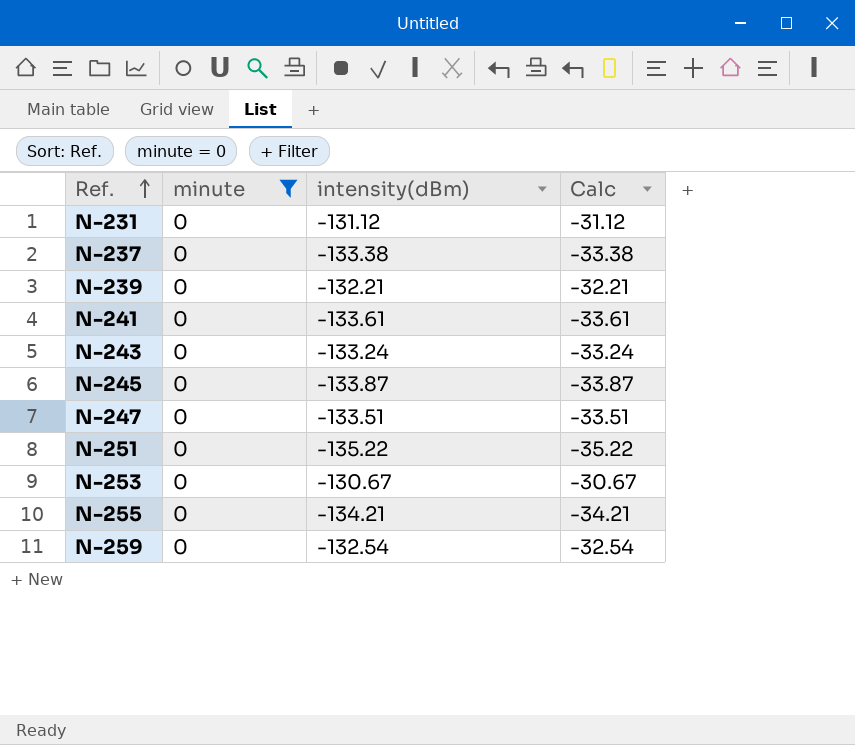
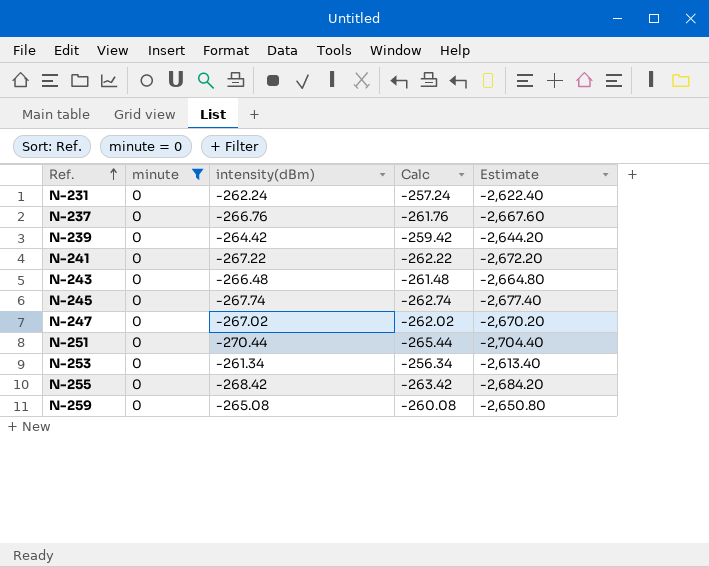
column Calc | formula: [intensity(dBm)] + 100 -> [intensity(dBm)] + 5
column Estimate | formula: none -> [intensity(dBm)] * 10
N-231 | intensity(dBm): -131.12 -> -262.24
N-237 | intensity(dBm): -133.38 -> -266.76
N-239 | intensity(dBm): -132.21 -> -264.42
N-241 | intensity(dBm): -133.61 -> -267.22
N-243 | intensity(dBm): -133.24 -> -266.48
N-245 | intensity(dBm): -133.87 -> -267.74
N-247 | intensity(dBm): -133.51 -> -267.02
N-251 | intensity(dBm): -135.22 -> -270.44
N-253 | intensity(dBm): -130.67 -> -261.34
N-255 | intensity(dBm): -134.21 -> -268.42
N-259 | intensity(dBm): -132.54 -> -265.08

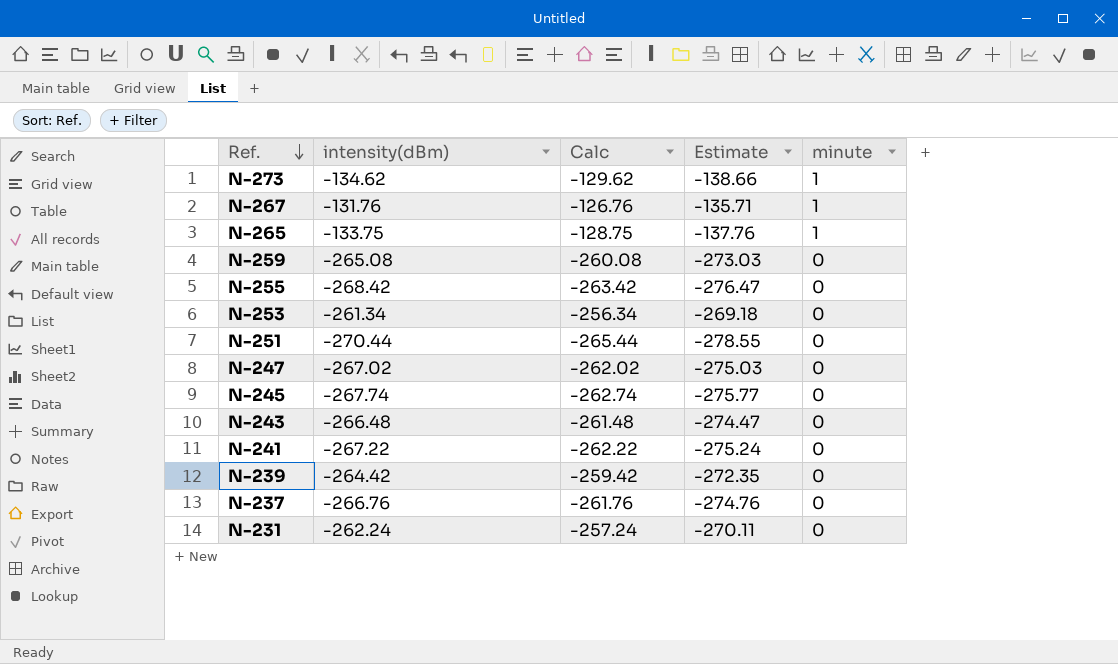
filter: minute = 0 -> none
row order: Ref. ascending -> Ref. descending
column Estimate | formula: [intensity(dBm)] * 10 -> [intensity(dBm)] * 1.03
column minute | position: 2 -> 5

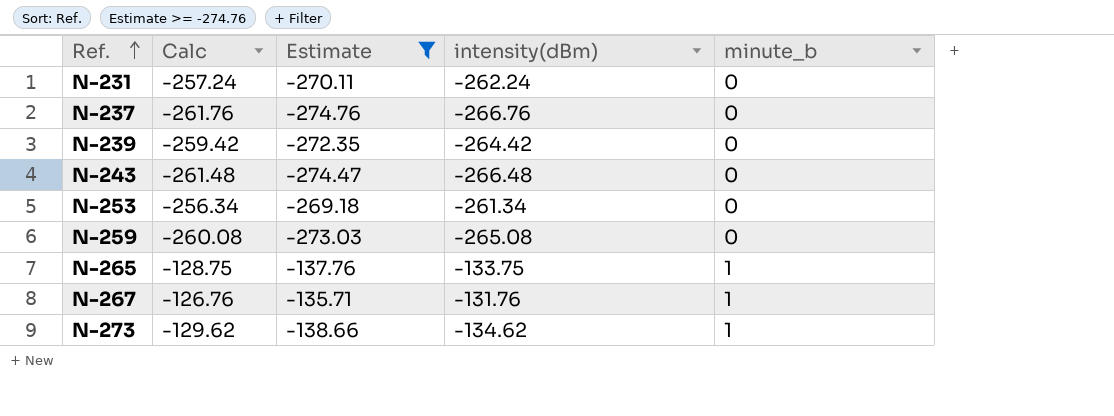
filter: none -> Estimate >= -274.76
row order: Ref. descending -> Ref. ascending
column intensity(dBm) | position: 2 -> 4
column name: minute -> minute_b

